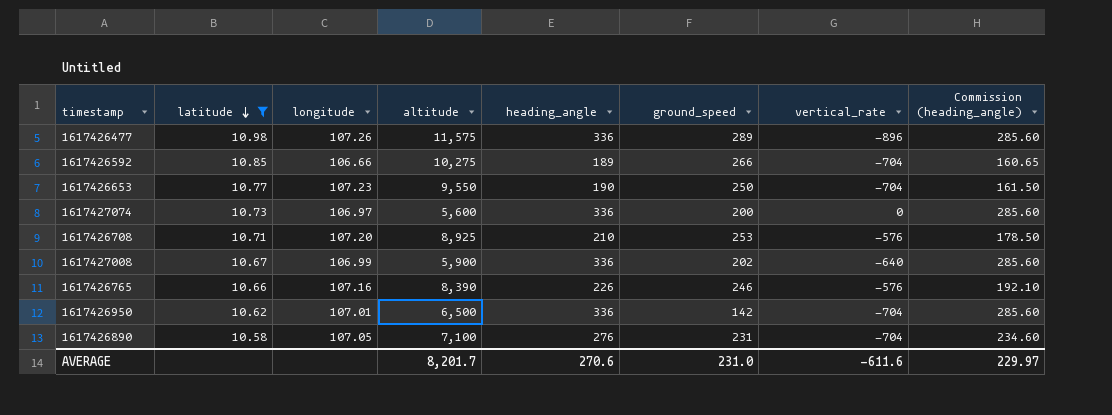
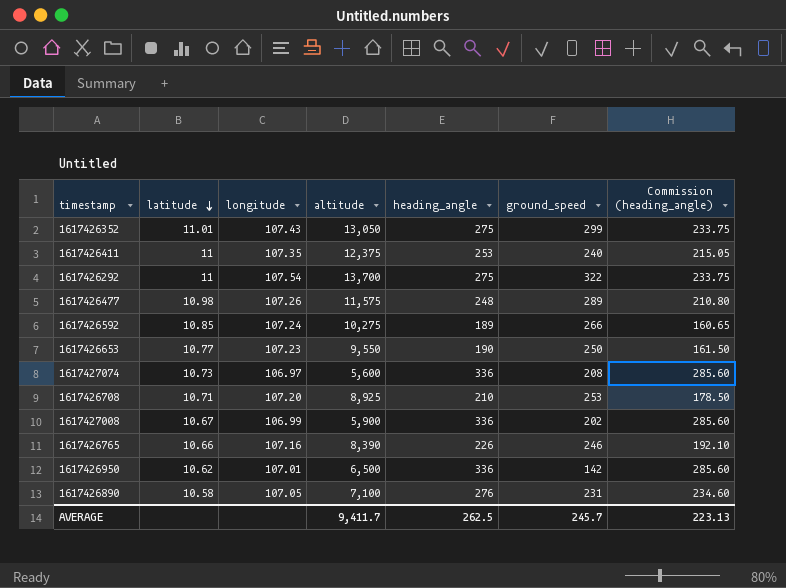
filter: latitude <= 10.98 -> none
column vertical_rate | position: 7 -> none
1617426477 | heading_angle: 336 -> 248
1617426477 | Commission (heading_angle): 285.60 -> 210.80
1617426592 | longitude: 106.66 -> 107.24
1617427074 | ground_speed: 200 -> 208
AVERAGE | altitude: 8,201.7 -> 9,411.7
AVERAGE | heading_angle: 270.6 -> 262.5
AVERAGE | ground_speed: 231.0 -> 245.7
AVERAGE | Commission (heading_angle): 229.97 -> 223.13

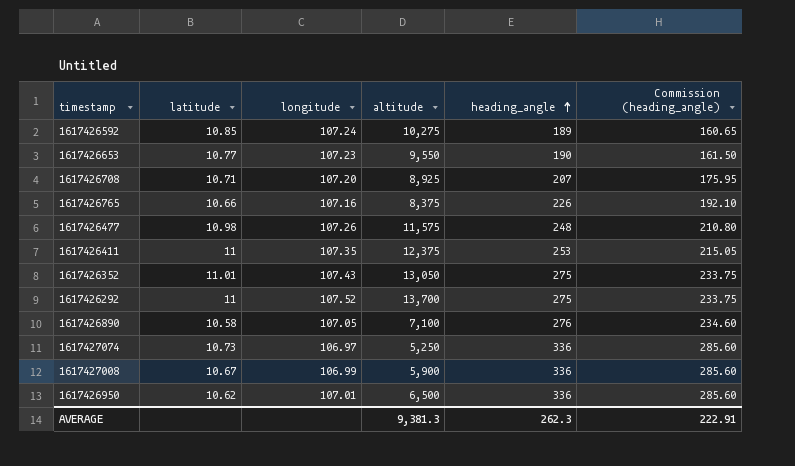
row order: latitude descending -> heading_angle ascending
column ground_speed | position: 6 -> none
1617426708 | heading_angle: 210 -> 207
1617426708 | Commission (heading_angle): 178.50 -> 175.95
1617426765 | altitude: 8,390 -> 8,375
1617426292 | longitude: 107.54 -> 107.52
1617427074 | altitude: 5,600 -> 5,250
AVERAGE | altitude: 9,411.7 -> 9,381.3
AVERAGE | heading_angle: 262.5 -> 262.3
AVERAGE | Commission (heading_angle): 223.13 -> 222.91

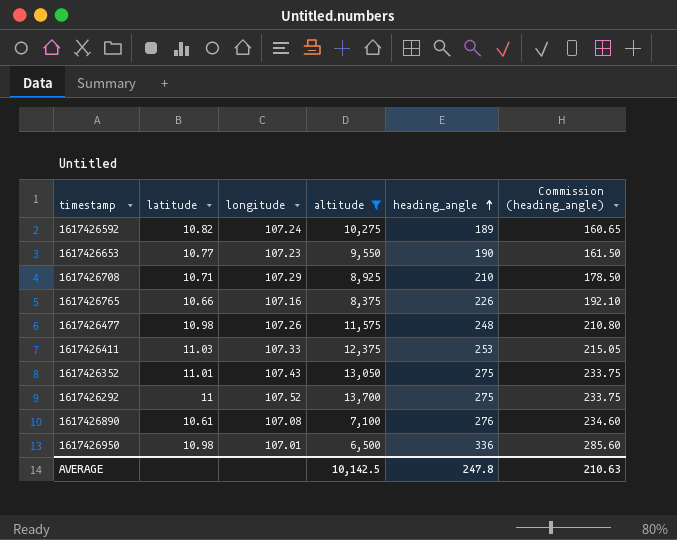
filter: none -> altitude >= 6,500
1617426592 | latitude: 10.85 -> 10.82
1617426708 | longitude: 107.20 -> 107.29
1617426708 | heading_angle: 207 -> 210
1617426708 | Commission (heading_angle): 175.95 -> 178.50
1617426411 | latitude: 11 -> 11.03
1617426411 | longitude: 107.35 -> 107.33
1617426890 | latitude: 10.58 -> 10.61
1617426890 | longitude: 107.05 -> 107.08
1617426950 | latitude: 10.62 -> 10.98
AVERAGE | altitude: 9,381.3 -> 10,142.5
AVERAGE | heading_angle: 262.3 -> 247.8
AVERAGE | Commission (heading_angle): 222.91 -> 210.63

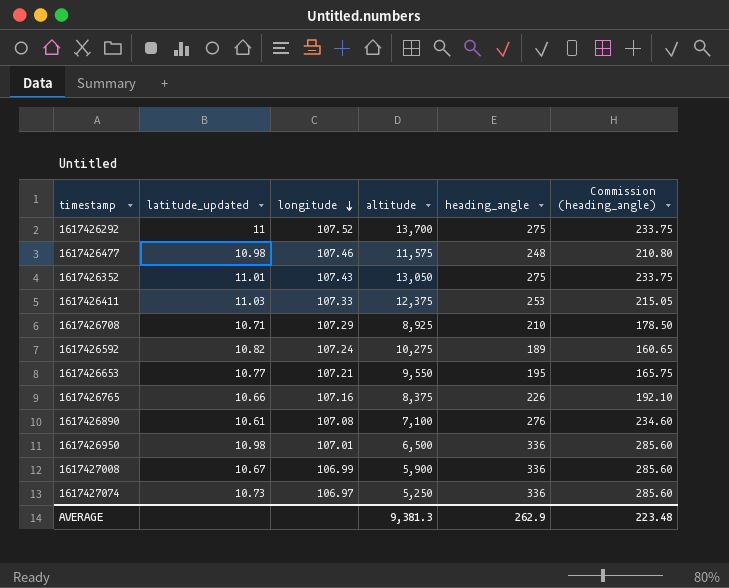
filter: altitude >= 6,500 -> none
row order: heading_angle ascending -> longitude descending
column name: latitude -> latitude_updated
1617426477 | longitude: 107.26 -> 107.46
1617426653 | longitude: 107.23 -> 107.21
1617426653 | heading_angle: 190 -> 195
1617426653 | Commission (heading_angle): 161.50 -> 165.75
AVERAGE | altitude: 10,142.5 -> 9,381.3
AVERAGE | heading_angle: 247.8 -> 262.9
AVERAGE | Commission (heading_angle): 210.63 -> 223.48

